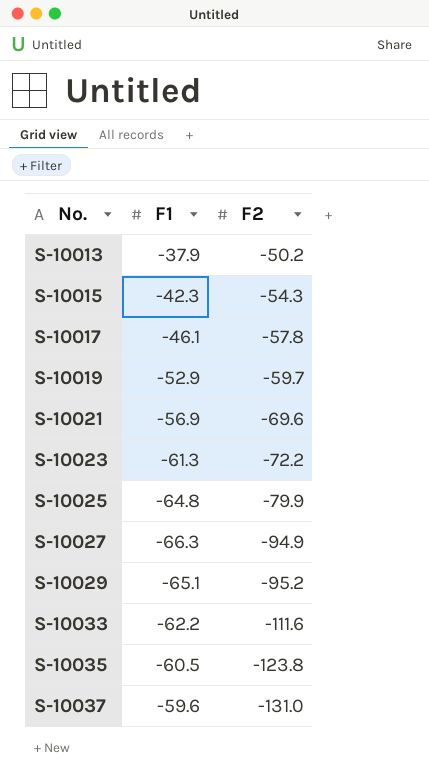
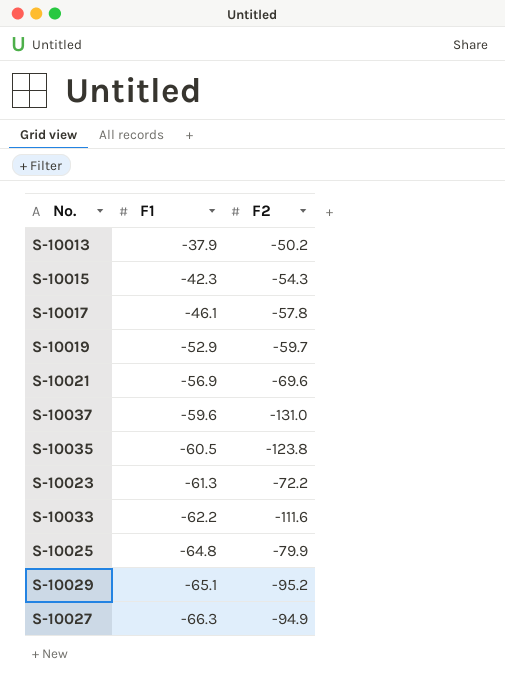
row order: No. ascending -> F1 descending

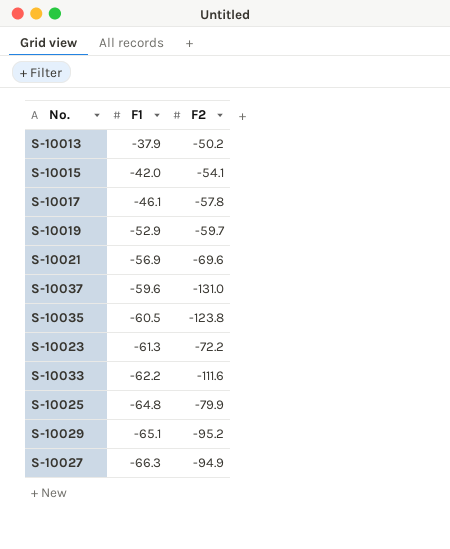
S-10015 | F1: -42.3 -> -42.0
S-10015 | F2: -54.3 -> -54.1

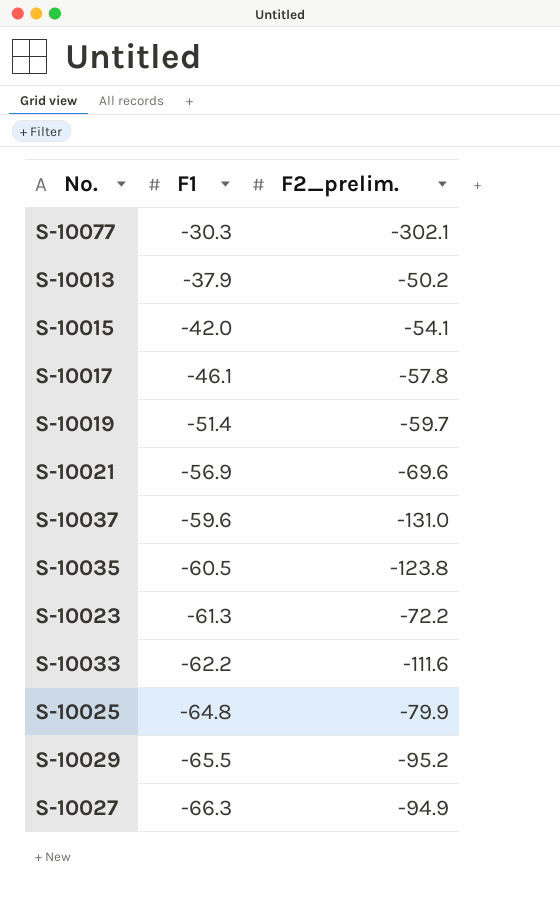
column name: F2 -> F2_prelim.
row S-10077: none -> -30.3 | -302.1
S-10019 | F1: -52.9 -> -51.4
S-10029 | F1: -65.1 -> -65.5

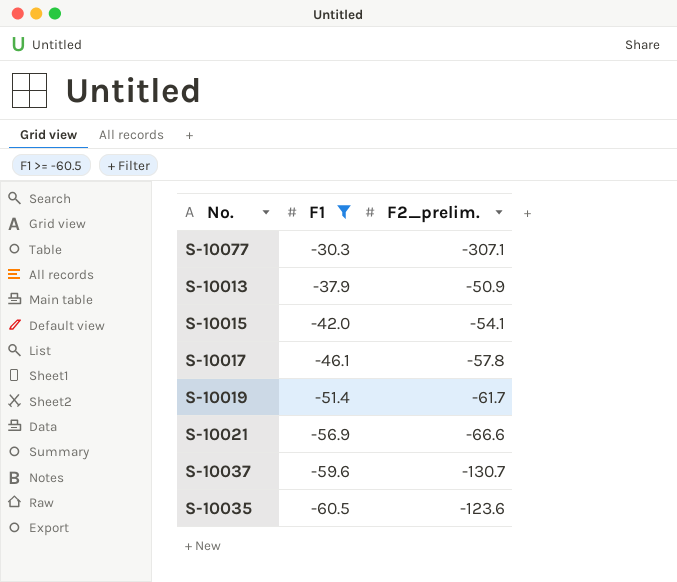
filter: none -> F1 >= -60.5
S-10077 | F2_prelim.: -302.1 -> -307.1
S-10013 | F2_prelim.: -50.2 -> -50.9
S-10019 | F2_prelim.: -59.7 -> -61.7
S-10021 | F2_prelim.: -69.6 -> -66.6
S-10037 | F2_prelim.: -131.0 -> -130.7
S-10035 | F2_prelim.: -123.8 -> -123.6

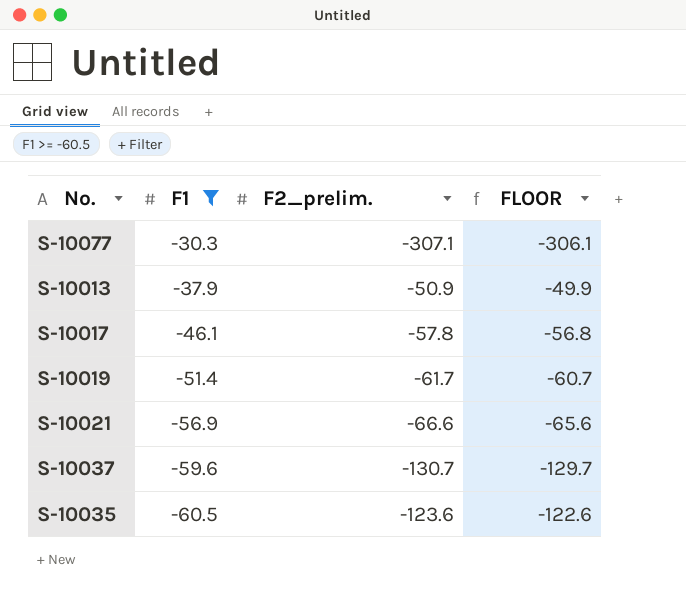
column FLOOR | formula: none -> [F2_prelim.] + 1
row S-10015: -42.0 | -54.1 -> none

